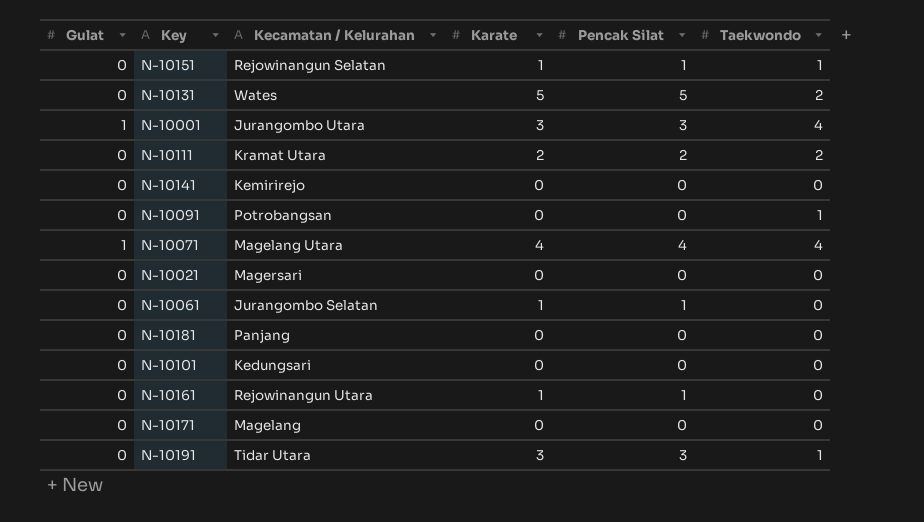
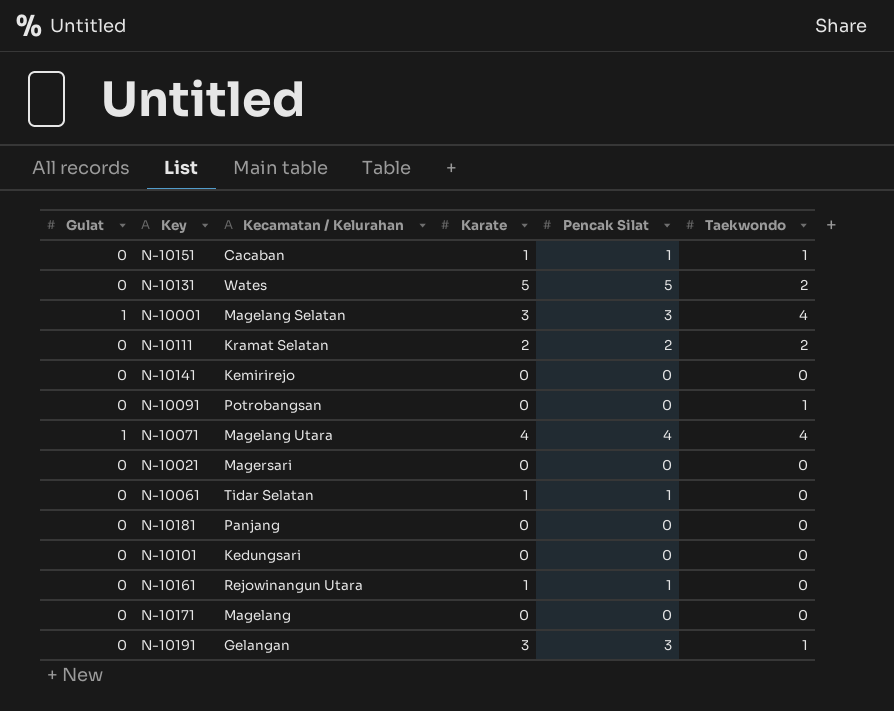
N-10151 | Kecamatan / Kelurahan: Rejowinangun Selatan -> Cacaban
N-10001 | Kecamatan / Kelurahan: Jurangombo Utara -> Magelang Selatan
N-10111 | Kecamatan / Kelurahan: Kramat Utara -> Kramat Selatan
N-10061 | Kecamatan / Kelurahan: Jurangombo Selatan -> Tidar Selatan
N-10191 | Kecamatan / Kelurahan: Tidar Utara -> Gelangan

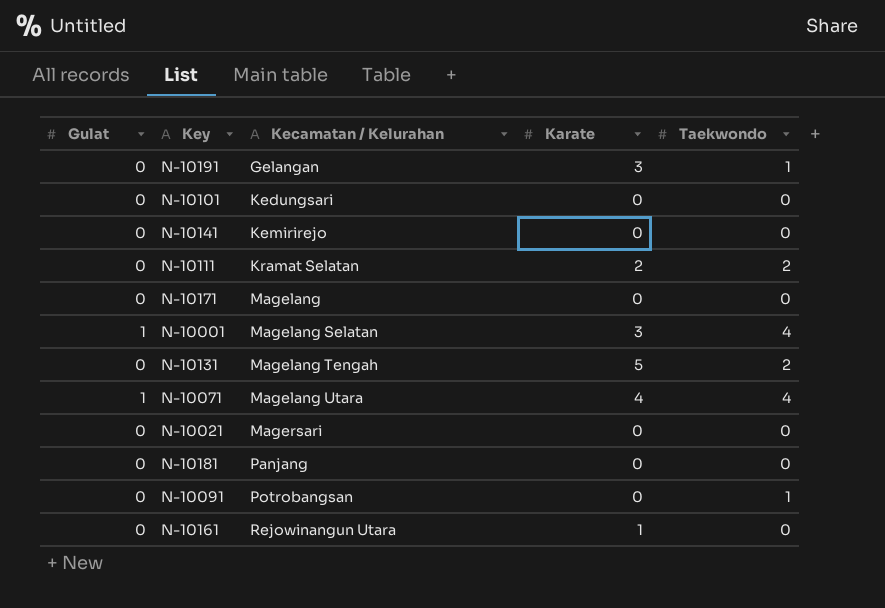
row order: none -> Kecamatan / Kelurahan ascending
column Pencak Silat | position: 5 -> none
row N-10151: 0 | Cacaban | 1 | 1 | 1 -> none
row N-10061: 0 | Tidar Selatan | 1 | 1 | 0 -> none
N-10131 | Kecamatan / Kelurahan: Wates -> Magelang Tengah

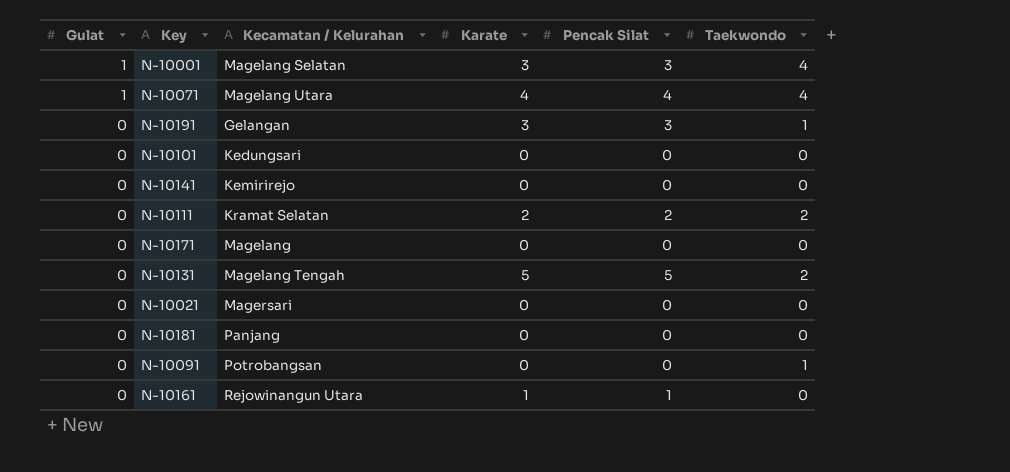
row order: Kecamatan / Kelurahan ascending -> Gulat descending
column Pencak Silat | position: none -> 5

